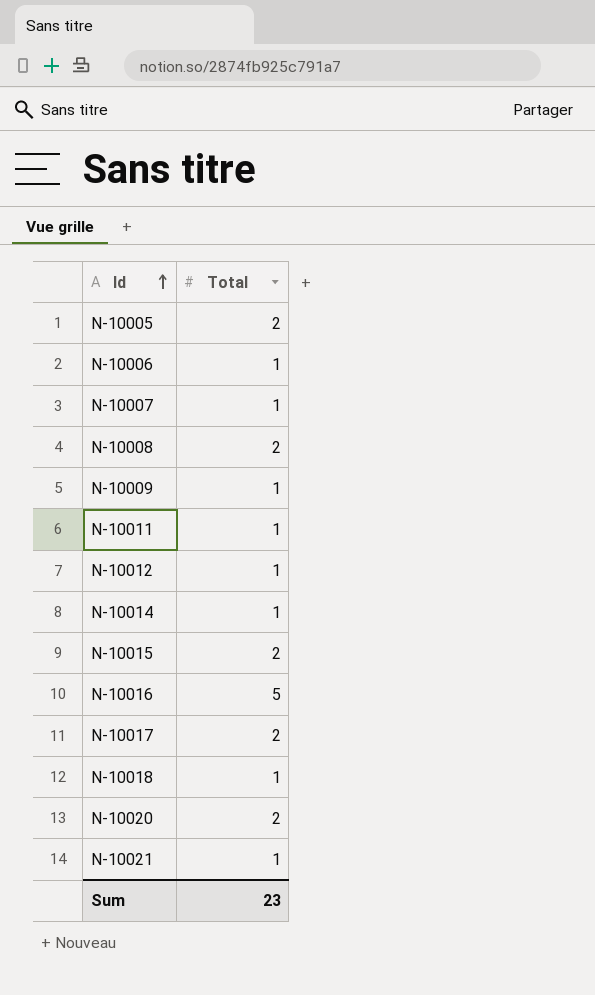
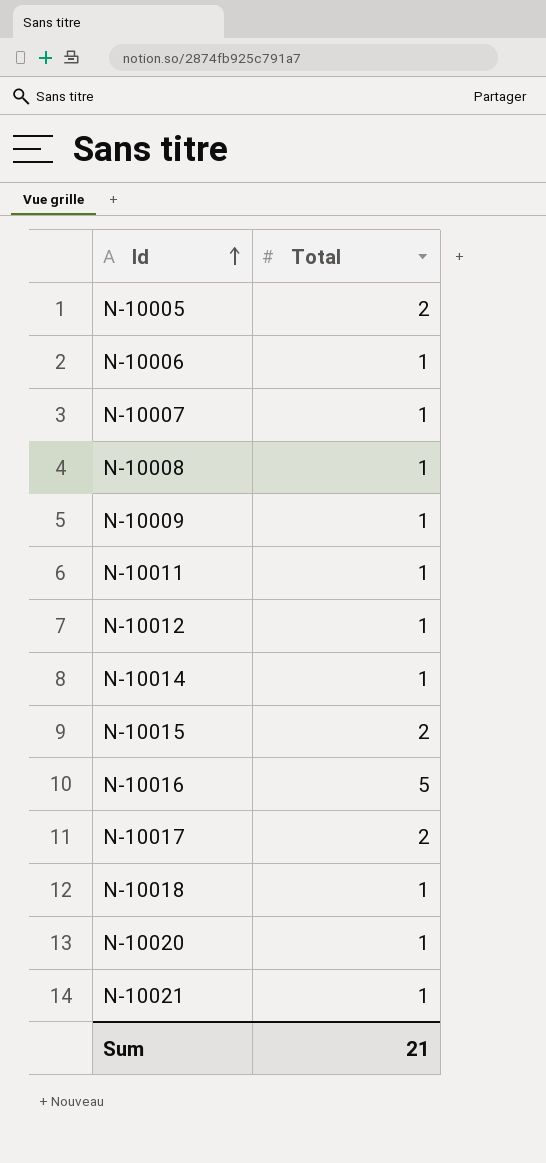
N-10008 | Total: 2 -> 1
N-10020 | Total: 2 -> 1
Sum | Total: 23 -> 21

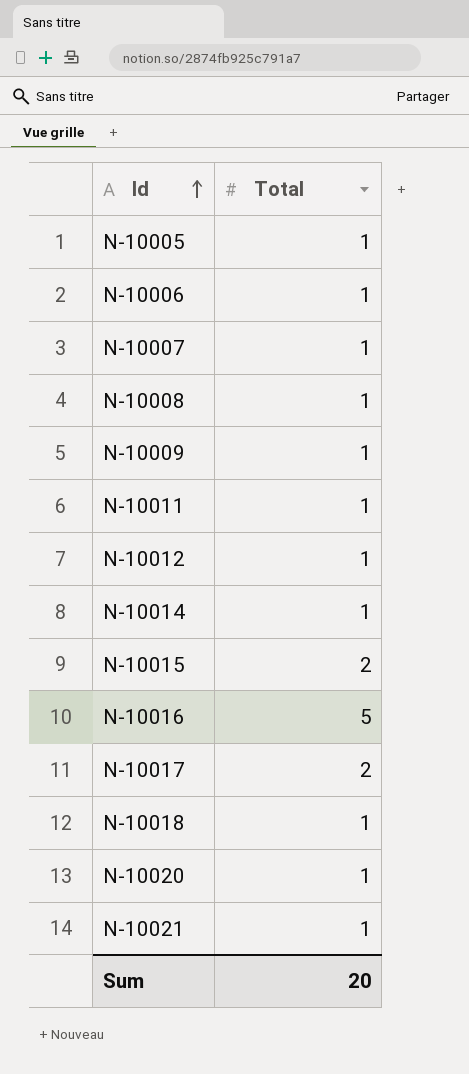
N-10005 | Total: 2 -> 1
Sum | Total: 21 -> 20

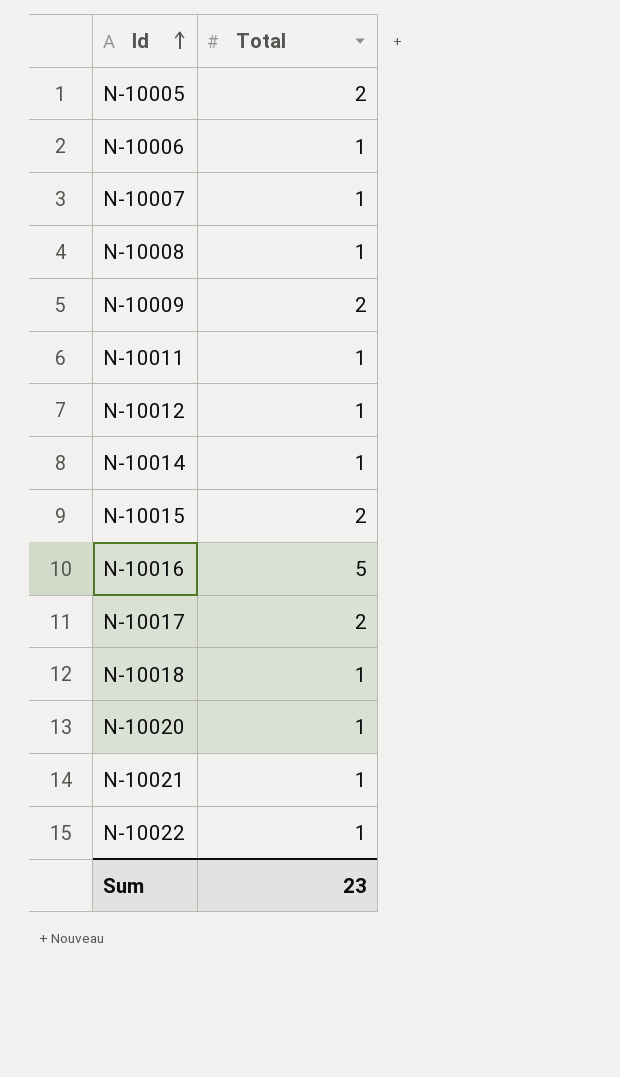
N-10005 | Total: 1 -> 2
N-10009 | Total: 1 -> 2
row N-10022: none -> 1
Sum | Total: 20 -> 23

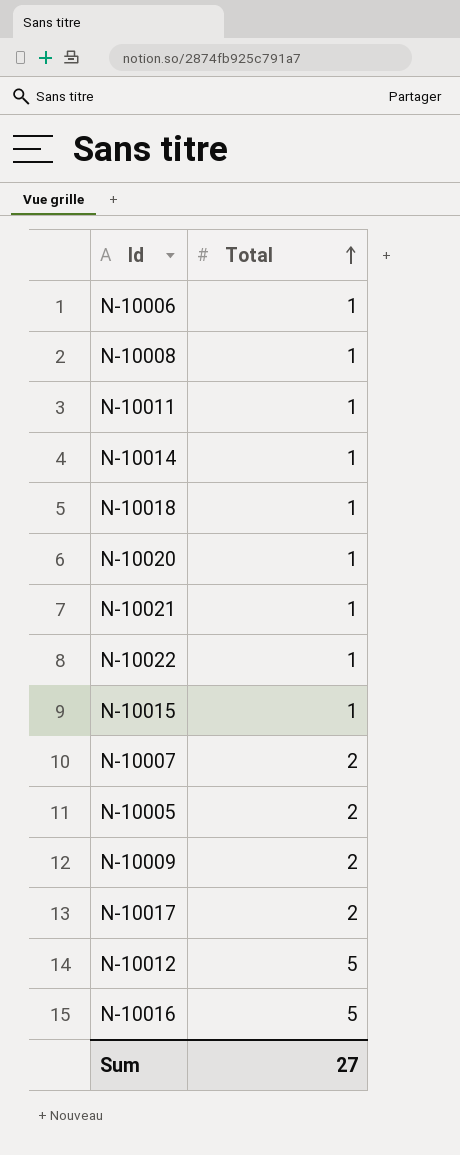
row order: Id ascending -> Total ascending
N-10015 | Total: 2 -> 1
N-10007 | Total: 1 -> 2
N-10012 | Total: 1 -> 5
Sum | Total: 23 -> 27

